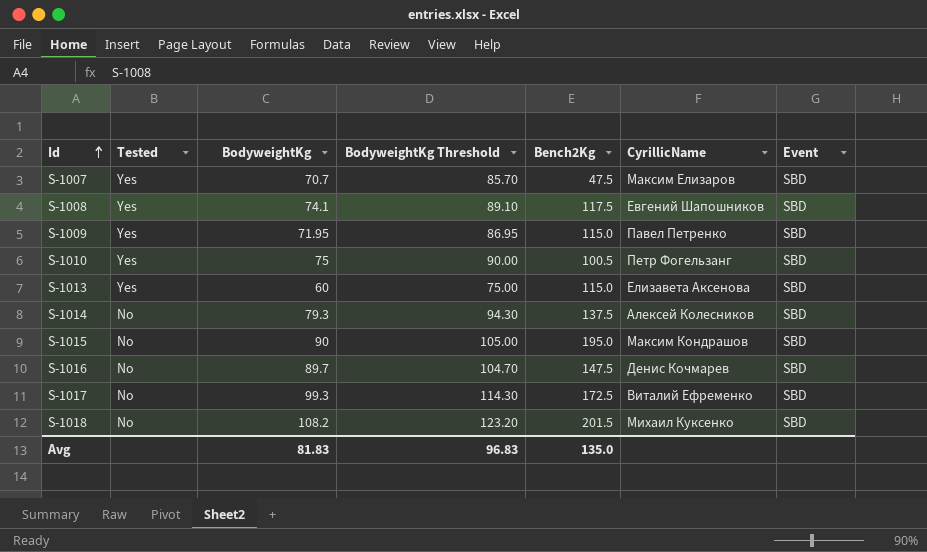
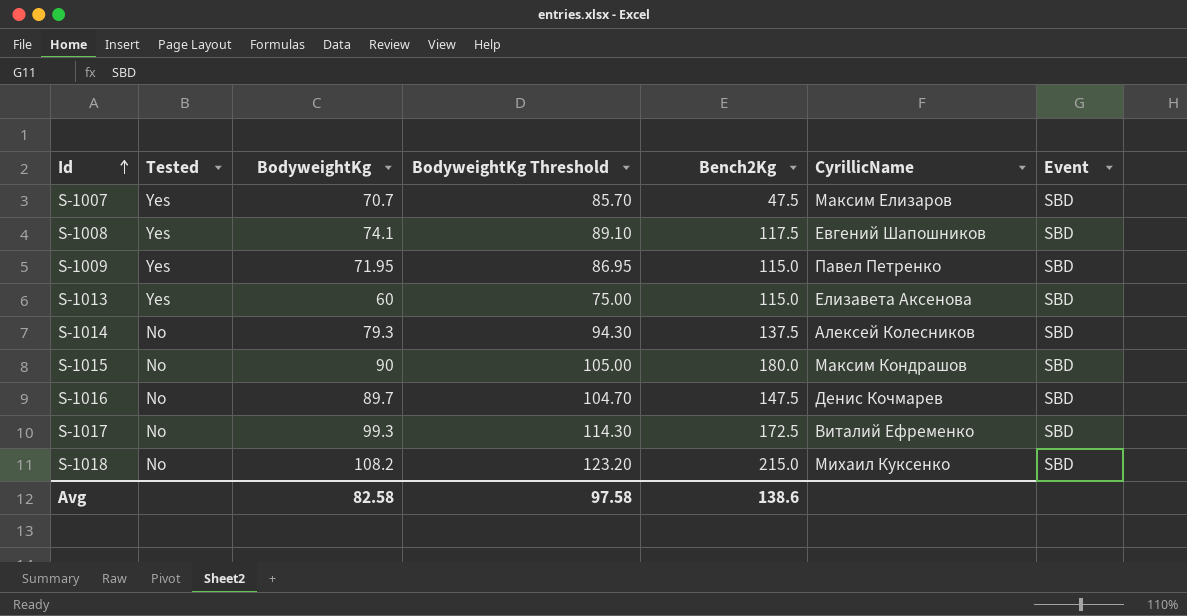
row S-1010: Yes | 75 | 90.00 | 100.5 | Петр Фогельзанг | SBD -> none
S-1015 | Bench2Kg: 195.0 -> 180.0
S-1018 | Bench2Kg: 201.5 -> 215.0
Avg | BodyweightKg: 81.83 -> 82.58
Avg | BodyweightKg Threshold: 96.83 -> 97.58
Avg | Bench2Kg: 135.0 -> 138.6

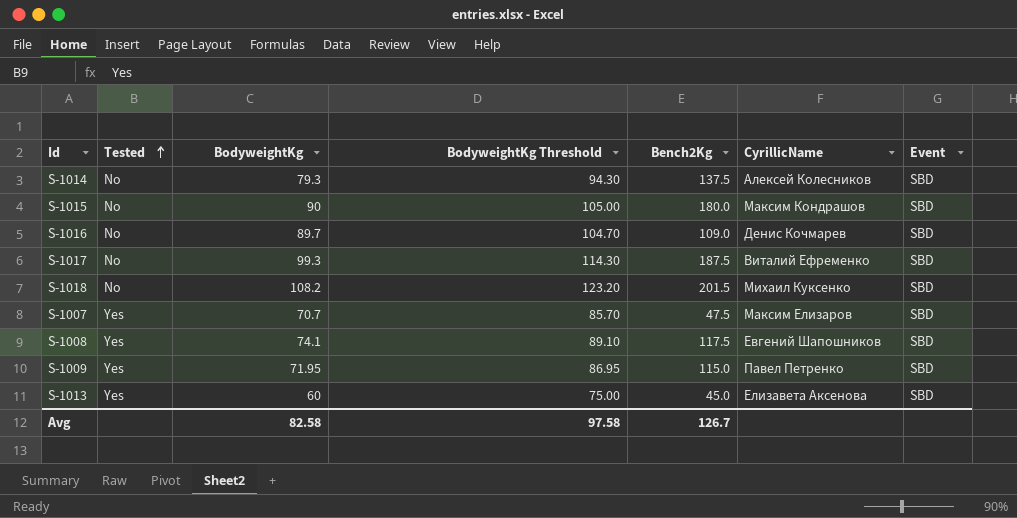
row order: Id ascending -> Tested ascending
S-1016 | Bench2Kg: 147.5 -> 109.0
S-1017 | Bench2Kg: 172.5 -> 187.5
S-1018 | Bench2Kg: 215.0 -> 201.5
S-1013 | Bench2Kg: 115.0 -> 45.0
Avg | Bench2Kg: 138.6 -> 126.7

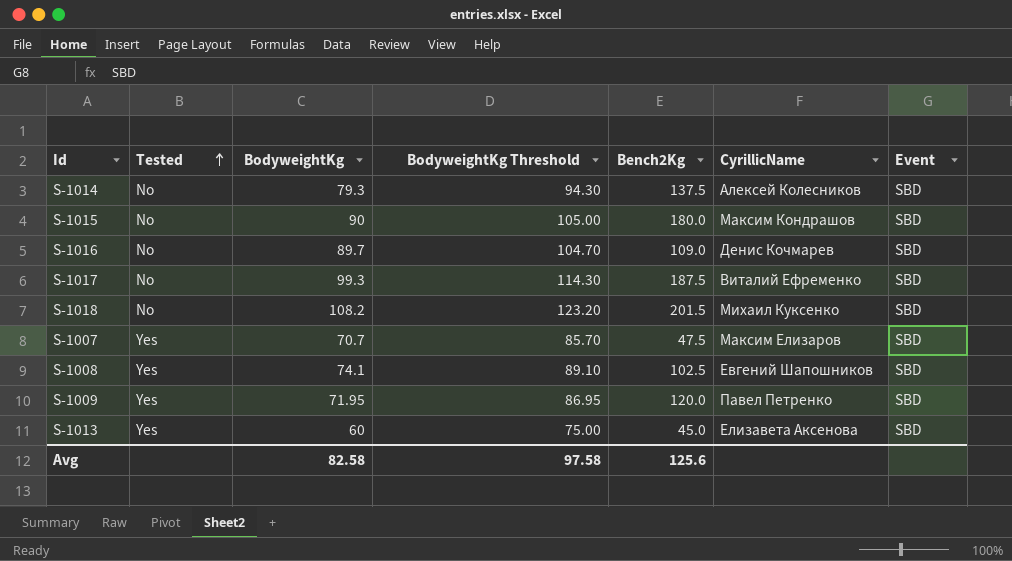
S-1008 | Bench2Kg: 117.5 -> 102.5
S-1009 | Bench2Kg: 115.0 -> 120.0
Avg | Bench2Kg: 126.7 -> 125.6

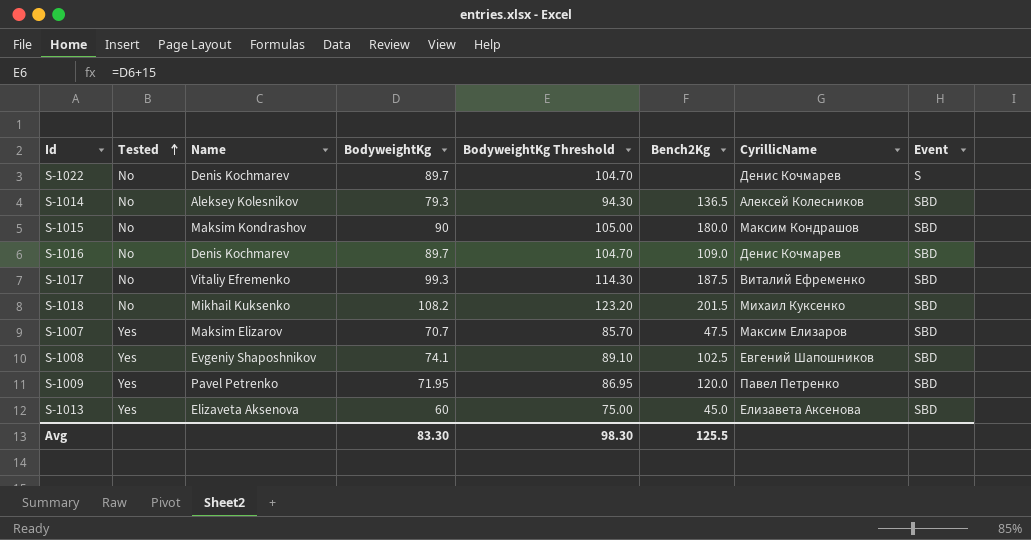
column Name | position: none -> 3
row S-1022: none -> No | Denis Kochmarev | 89.7 | 104.70 | none | Денис Кочмарев | S
S-1014 | Bench2Kg: 137.5 -> 136.5
Avg | BodyweightKg: 82.58 -> 83.30
Avg | BodyweightKg Threshold: 97.58 -> 98.30
Avg | Bench2Kg: 125.6 -> 125.5

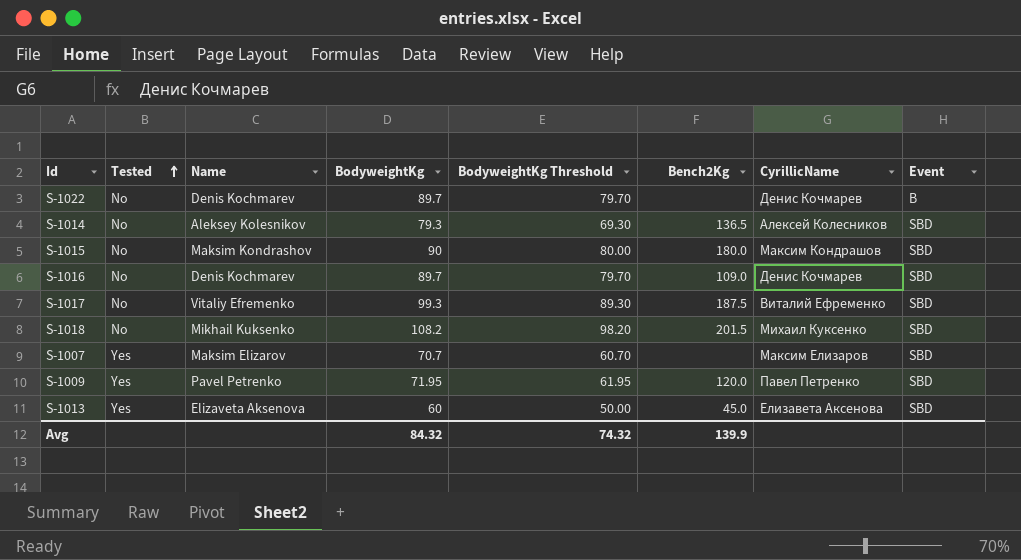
column BodyweightKg Threshold | formula: [BodyweightKg] + 15 -> [BodyweightKg] - 10
row S-1008: Yes | Evgeniy Shaposhnikov | 74.1 | 89.10 | 102.5 | Евгений Шапошников | SBD -> none
S-1022 | Event: S -> B
S-1007 | Bench2Kg: 47.5 -> none
Avg | BodyweightKg: 83.30 -> 84.32
Avg | BodyweightKg Threshold: 98.30 -> 74.32
Avg | Bench2Kg: 125.5 -> 139.9

